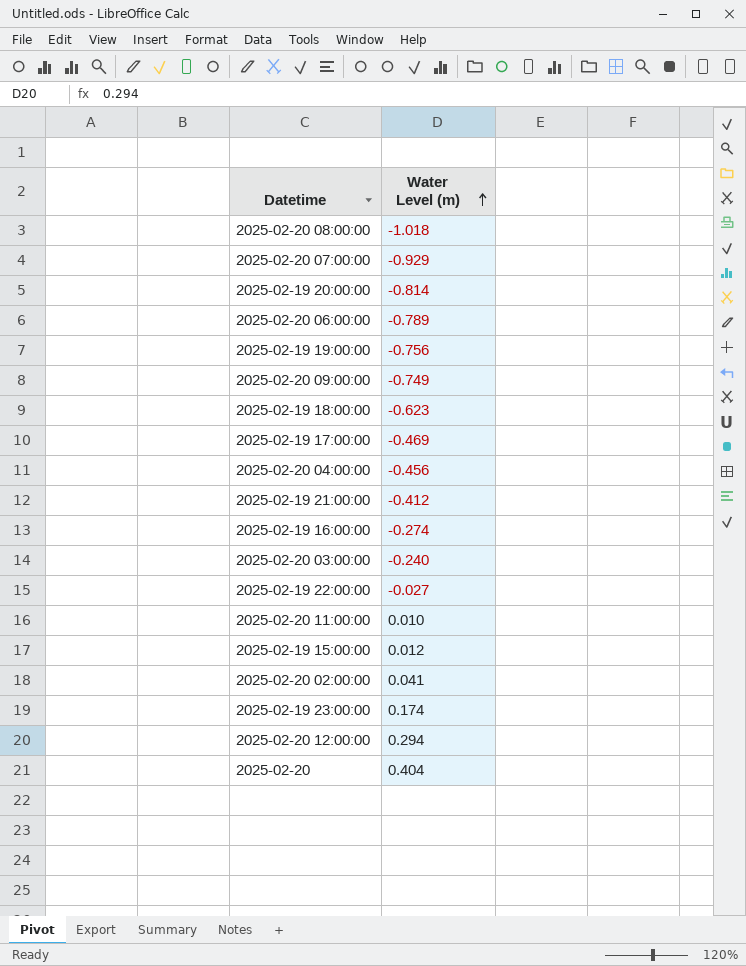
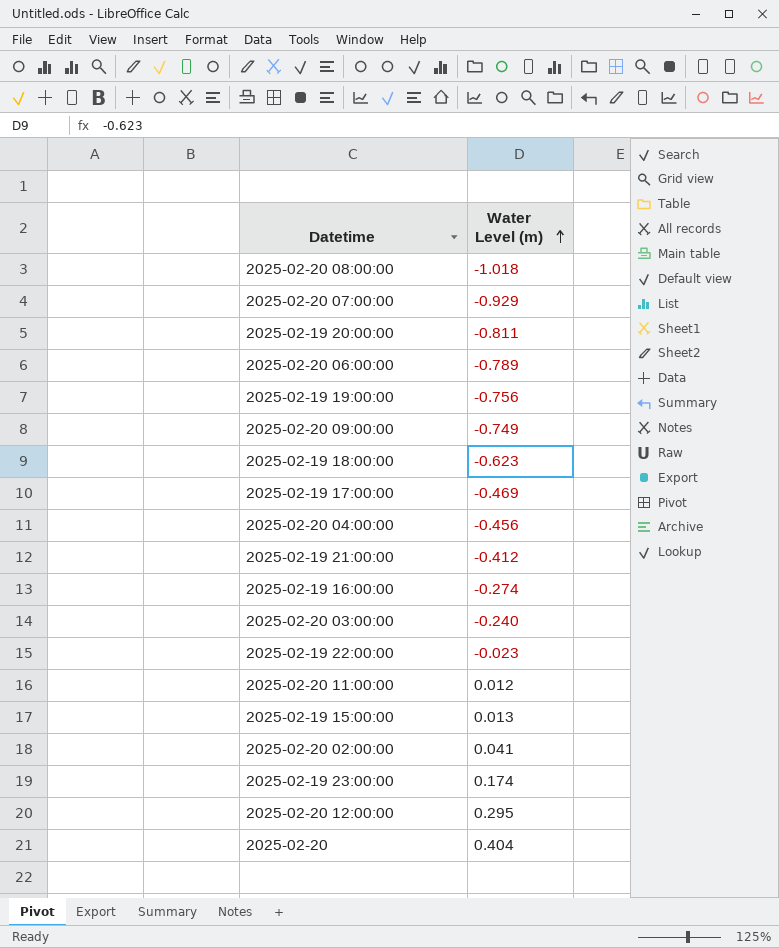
2025-02-19 20:00:00 | Water Level (m): -0.814 -> -0.811
2025-02-19 22:00:00 | Water Level (m): -0.027 -> -0.023
2025-02-20 11:00:00 | Water Level (m): 0.010 -> 0.012
2025-02-19 15:00:00 | Water Level (m): 0.012 -> 0.013
2025-02-20 12:00:00 | Water Level (m): 0.294 -> 0.295

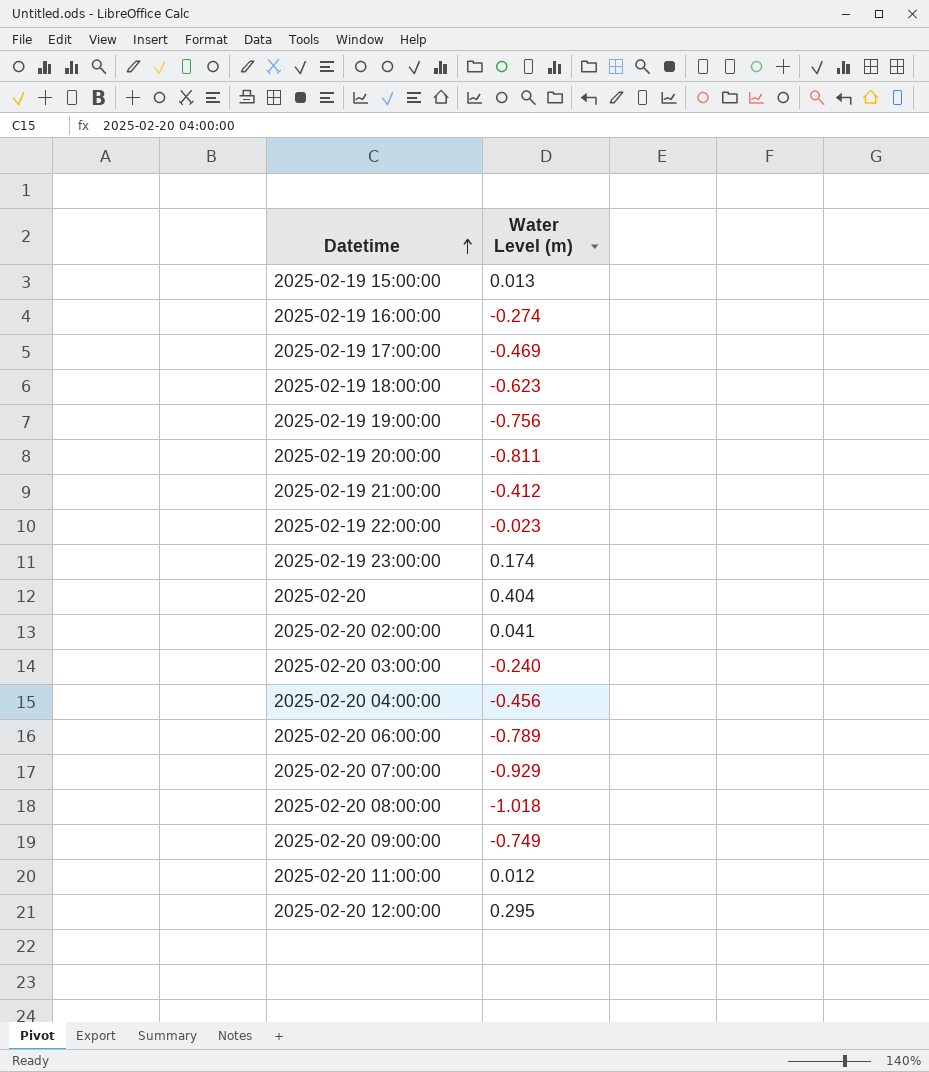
row order: Water Level (m) ascending -> Datetime ascending

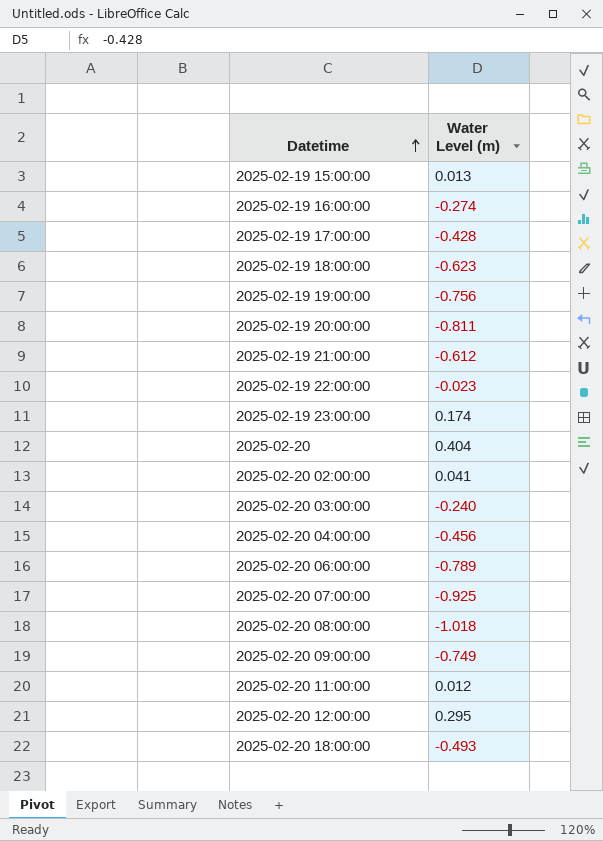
2025-02-19 17:00:00 | Water Level (m): -0.469 -> -0.428
2025-02-19 21:00:00 | Water Level (m): -0.412 -> -0.612
2025-02-20 07:00:00 | Water Level (m): -0.929 -> -0.925
row 2025-02-20 18:00:00: none -> -0.493

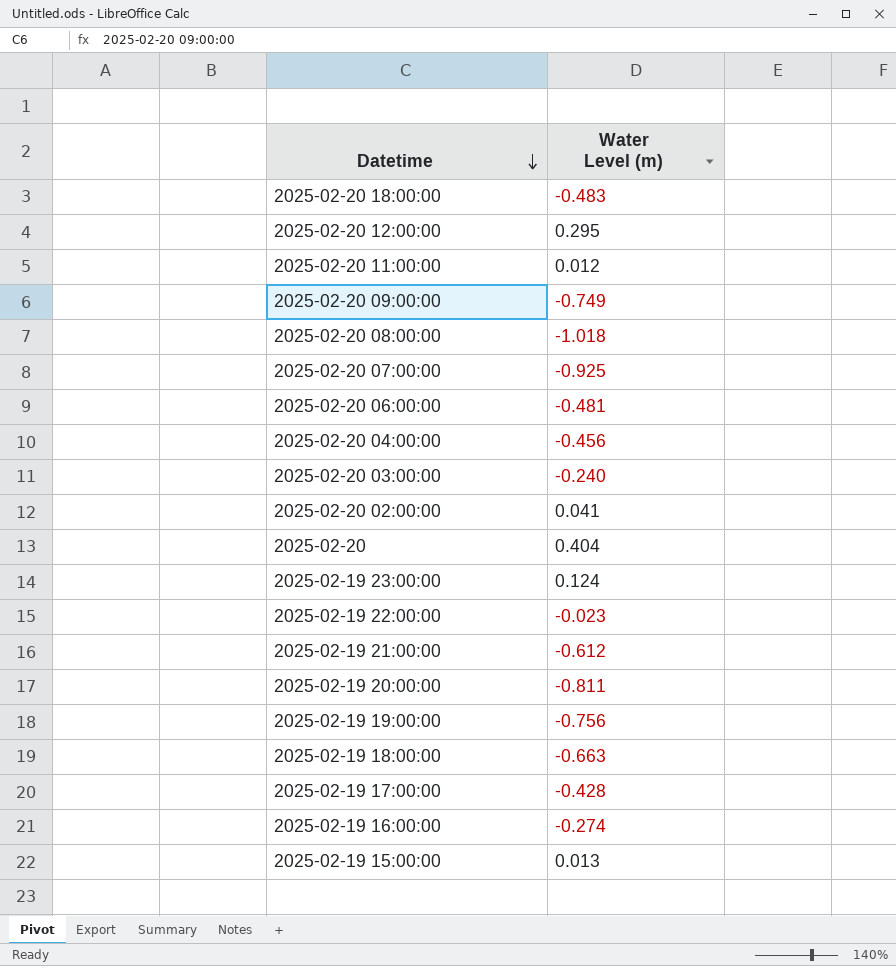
row order: Datetime ascending -> Datetime descending
2025-02-20 18:00:00 | Water Level (m): -0.493 -> -0.483
2025-02-20 06:00:00 | Water Level (m): -0.789 -> -0.481
2025-02-19 23:00:00 | Water Level (m): 0.174 -> 0.124
2025-02-19 18:00:00 | Water Level (m): -0.623 -> -0.663

